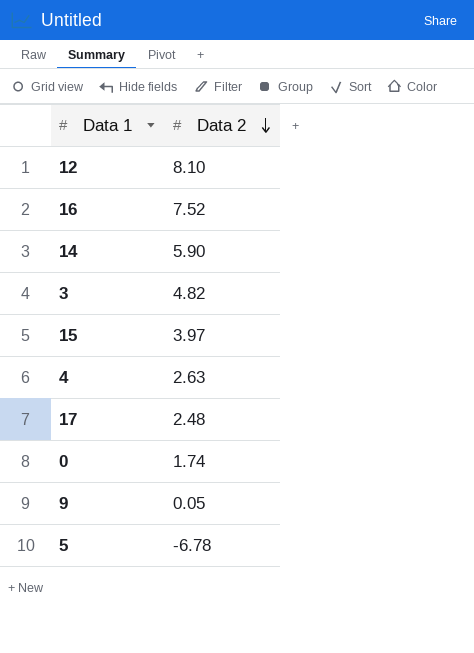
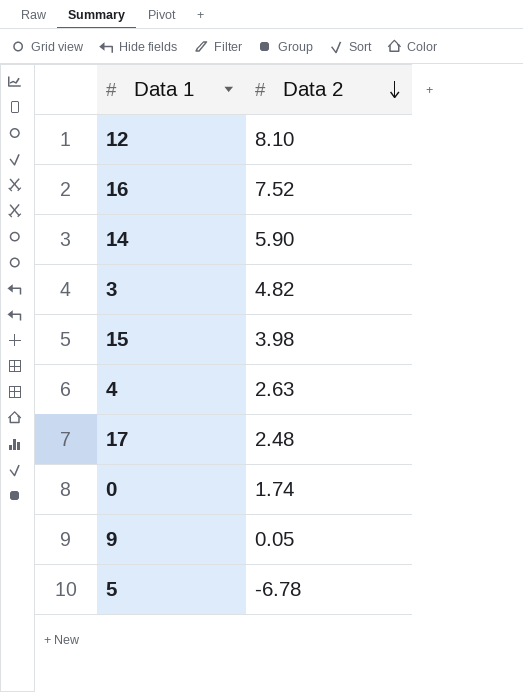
15 | Data 2: 3.97 -> 3.98

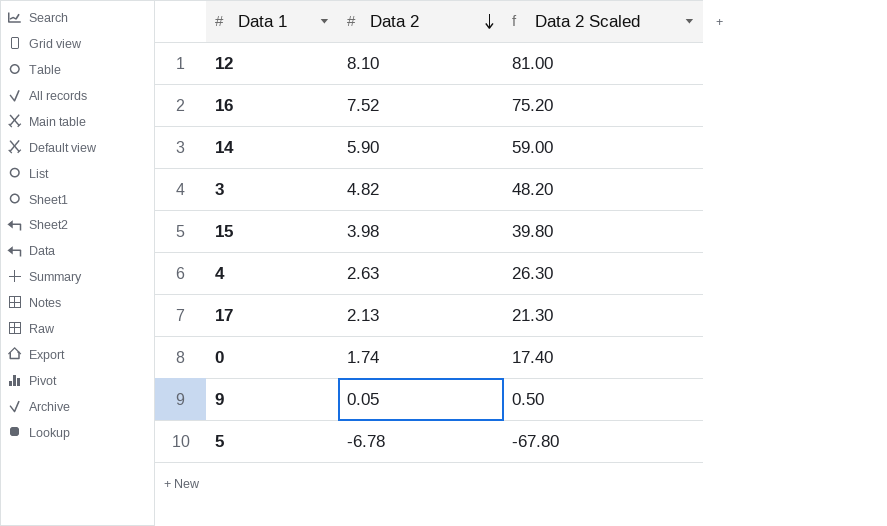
column Data 2 Scaled | formula: none -> [Data 2] * 10
17 | Data 2: 2.48 -> 2.13

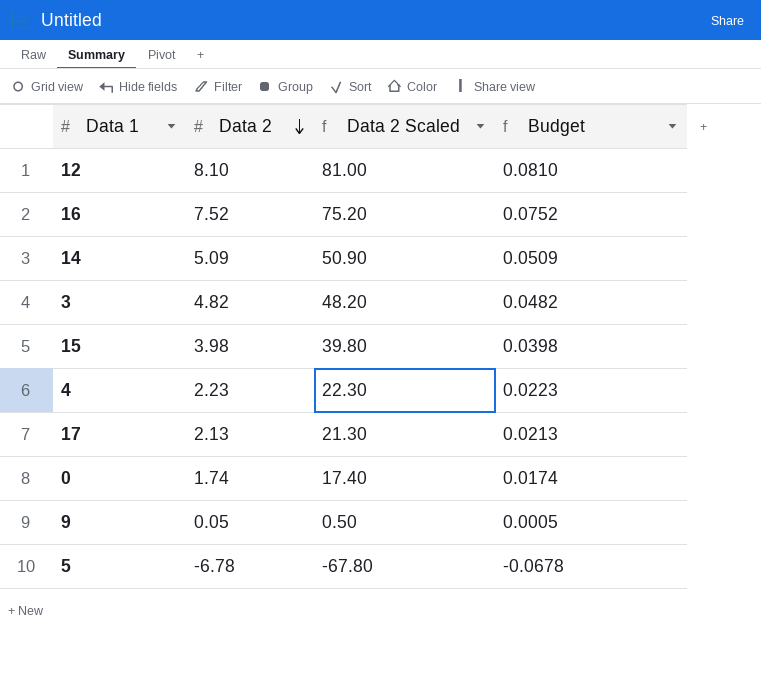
column Budget | formula: none -> [Data 2] * 0.01
14 | Data 2: 5.90 -> 5.09
14 | Data 2 Scaled: 59.00 -> 50.90
4 | Data 2: 2.63 -> 2.23
4 | Data 2 Scaled: 26.30 -> 22.30

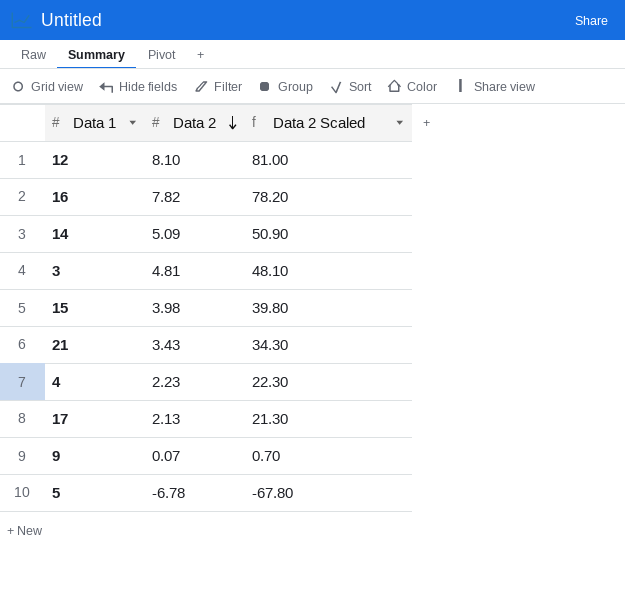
column Budget | formula: [Data 2] * 0.01 -> none
row 0: 1.74 | 17.40 | 0.0174 -> none
16 | Data 2: 7.52 -> 7.82
16 | Data 2 Scaled: 75.20 -> 78.20
3 | Data 2: 4.82 -> 4.81
3 | Data 2 Scaled: 48.20 -> 48.10
row 21: none -> 3.43 | 34.30
9 | Data 2: 0.05 -> 0.07
9 | Data 2 Scaled: 0.50 -> 0.70

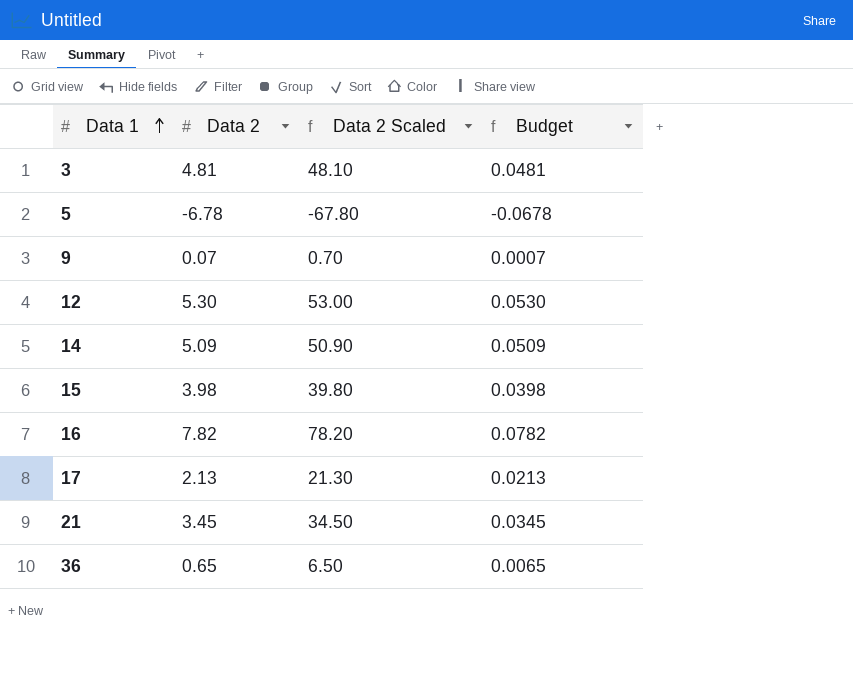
row order: Data 2 descending -> Data 1 ascending
column Budget | formula: none -> [Data 2] * 0.01
row 4: 2.23 | 22.30 -> none
12 | Data 2: 8.10 -> 5.30
12 | Data 2 Scaled: 81.00 -> 53.00
21 | Data 2: 3.43 -> 3.45
21 | Data 2 Scaled: 34.30 -> 34.50
row 36: none -> 0.65 | 6.50 | 0.0065

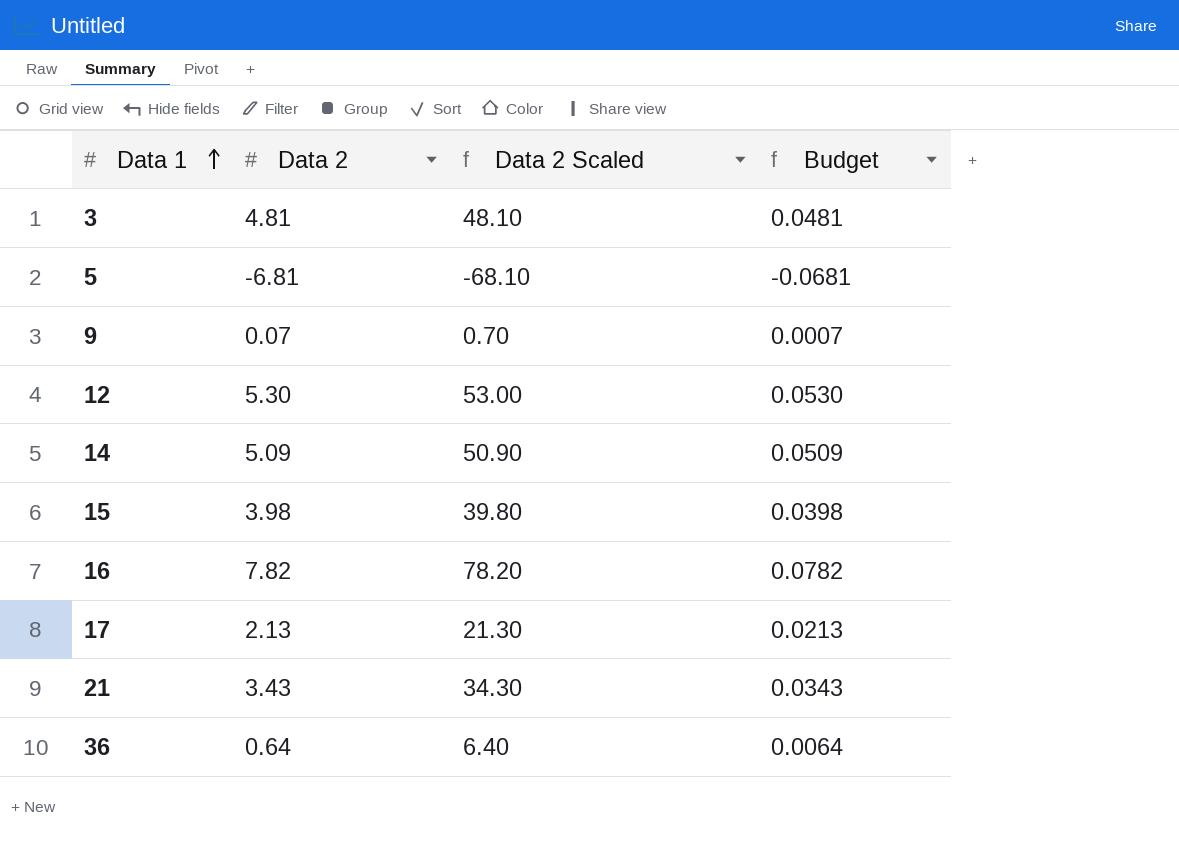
5 | Data 2: -6.78 -> -6.81
5 | Data 2 Scaled: -67.80 -> -68.10
5 | Budget: -0.0678 -> -0.0681
21 | Data 2: 3.45 -> 3.43
21 | Data 2 Scaled: 34.50 -> 34.30
21 | Budget: 0.0345 -> 0.0343
36 | Data 2: 0.65 -> 0.64
36 | Data 2 Scaled: 6.50 -> 6.40
36 | Budget: 0.0065 -> 0.0064

